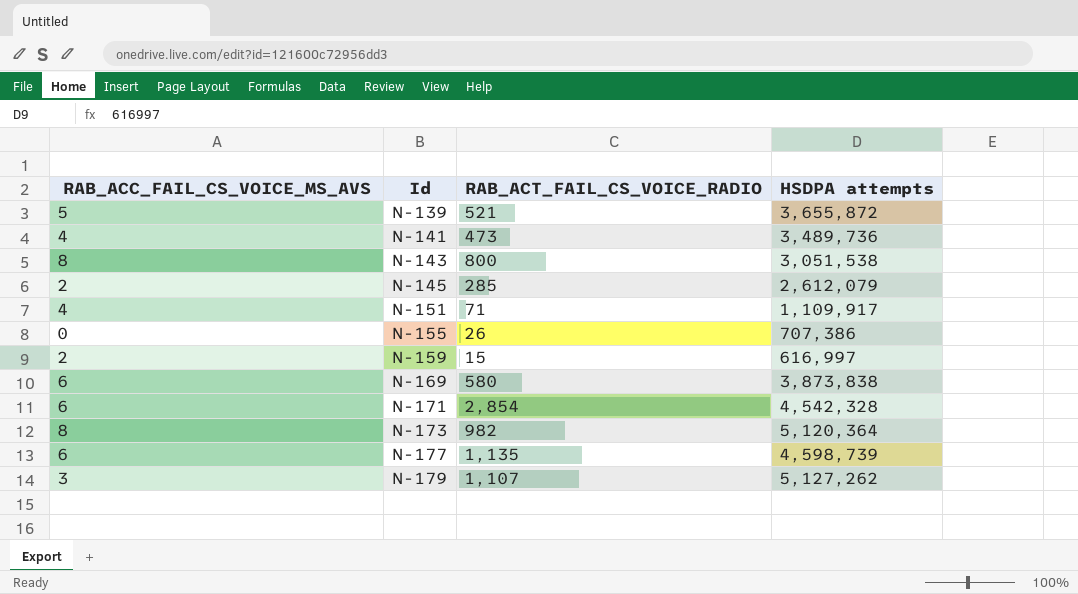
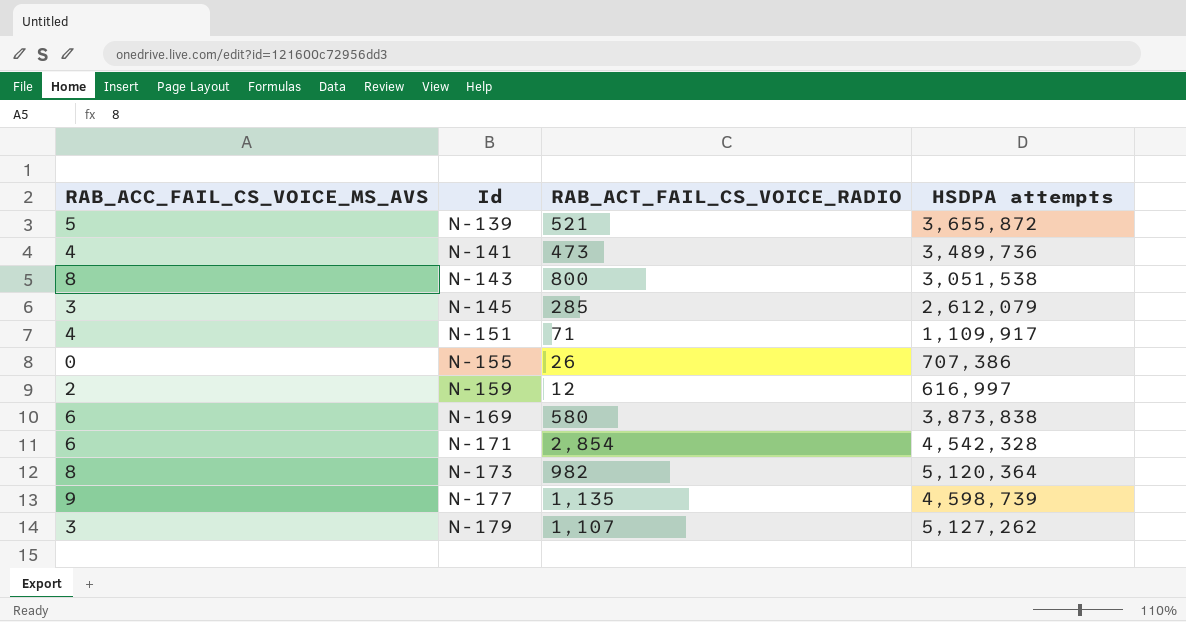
N-145 | RAB_ACC_FAIL_CS_VOICE_MS_AVS: 2 -> 3
N-159 | RAB_ACT_FAIL_CS_VOICE_RADIO: 15 -> 12
N-177 | RAB_ACC_FAIL_CS_VOICE_MS_AVS: 6 -> 9

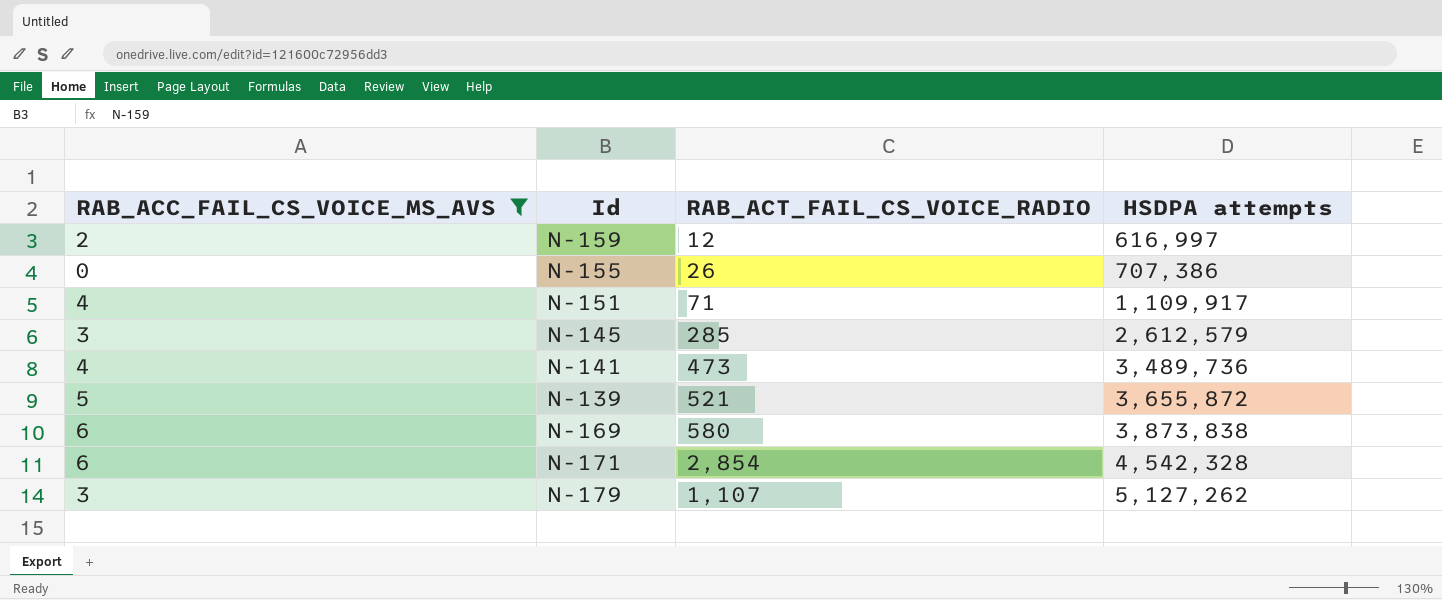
filter: none -> RAB_ACC_FAIL_CS_VOICE_MS_AVS <= 6
row order: Id ascending -> HSDPA attempts ascending
N-145 | HSDPA attempts: 2,612,079 -> 2,612,579

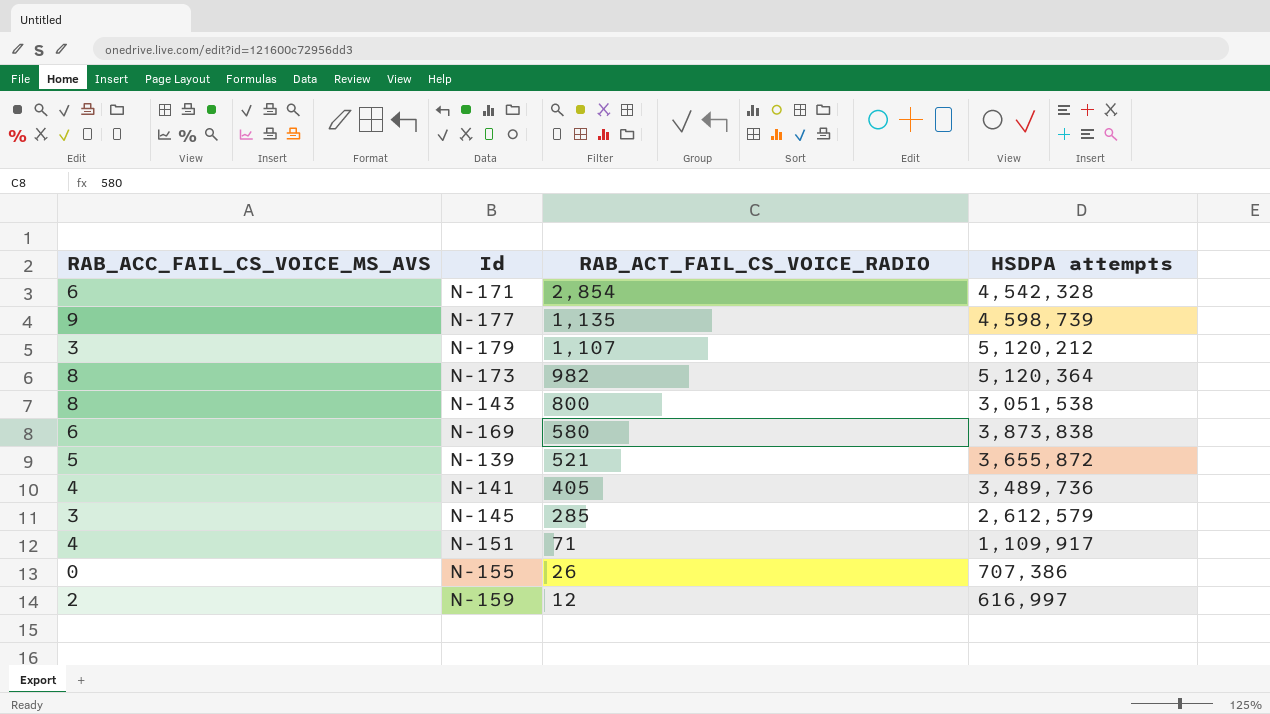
filter: RAB_ACC_FAIL_CS_VOICE_MS_AVS <= 6 -> none
row order: HSDPA attempts ascending -> RAB_ACT_FAIL_CS_VOICE_RADIO descending
N-179 | HSDPA attempts: 5,127,262 -> 5,120,212
N-141 | RAB_ACT_FAIL_CS_VOICE_RADIO: 473 -> 405

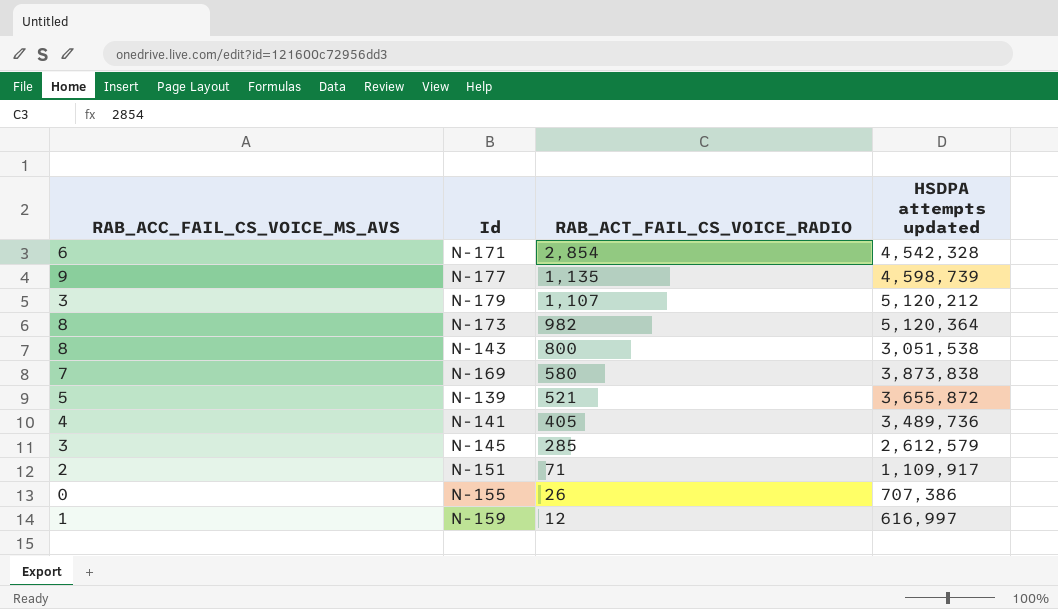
column name: HSDPA attempts -> HSDPA attempts updated
N-169 | RAB_ACC_FAIL_CS_VOICE_MS_AVS: 6 -> 7
N-151 | RAB_ACC_FAIL_CS_VOICE_MS_AVS: 4 -> 2
N-159 | RAB_ACC_FAIL_CS_VOICE_MS_AVS: 2 -> 1

